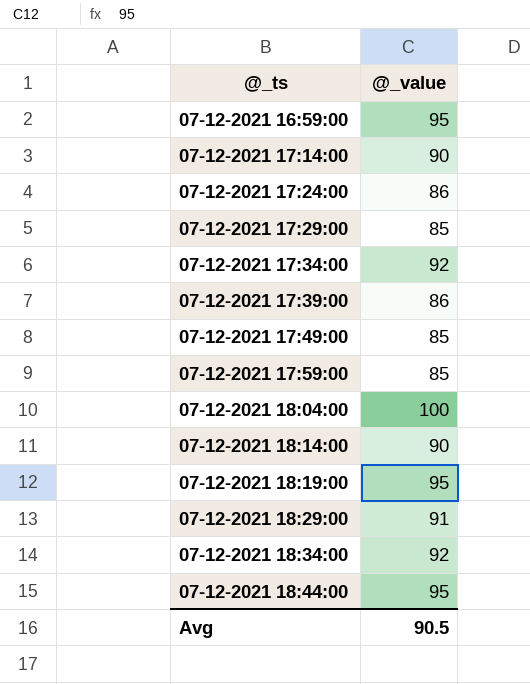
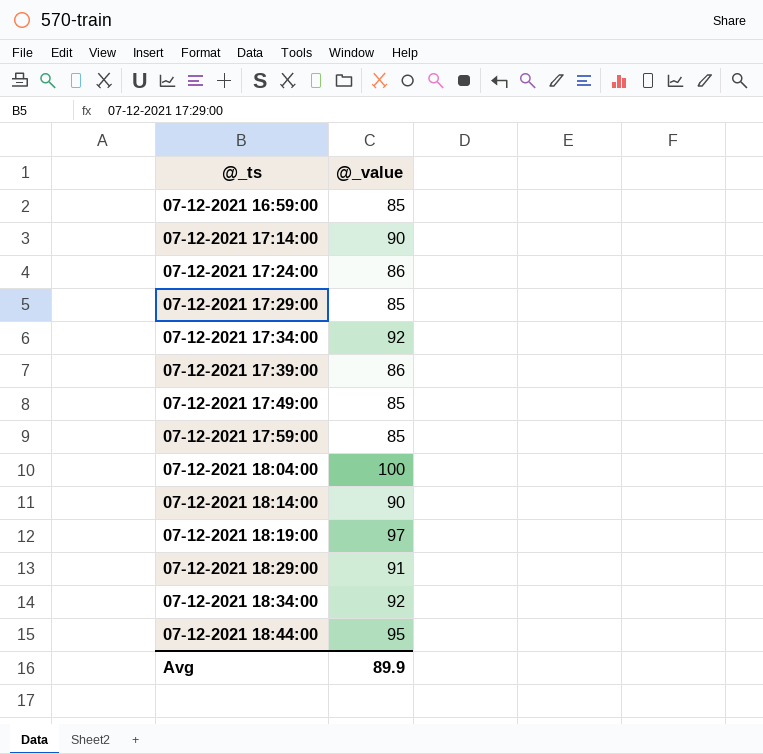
07-12-2021 16:59:00 | @_value: 95 -> 85
07-12-2021 18:19:00 | @_value: 95 -> 97
Avg | @_value: 90.5 -> 89.9

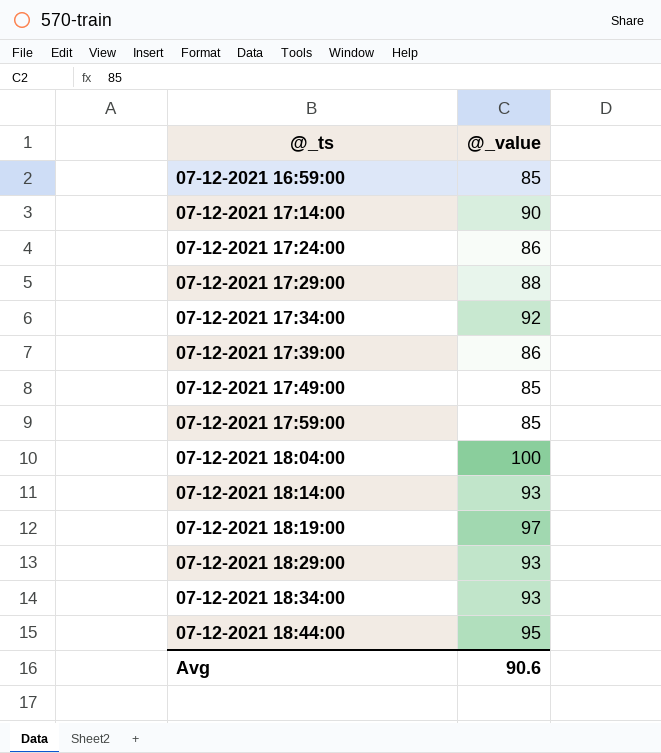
07-12-2021 17:29:00 | @_value: 85 -> 88
07-12-2021 18:14:00 | @_value: 90 -> 93
07-12-2021 18:29:00 | @_value: 91 -> 93
07-12-2021 18:34:00 | @_value: 92 -> 93
Avg | @_value: 89.9 -> 90.6

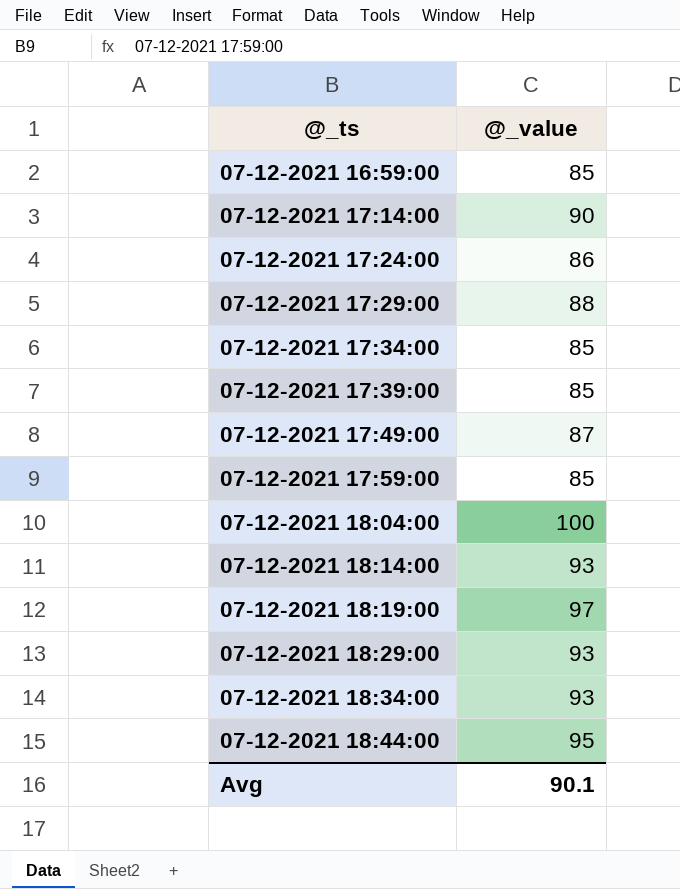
07-12-2021 17:34:00 | @_value: 92 -> 85
07-12-2021 17:39:00 | @_value: 86 -> 85
07-12-2021 17:49:00 | @_value: 85 -> 87
Avg | @_value: 90.6 -> 90.1

